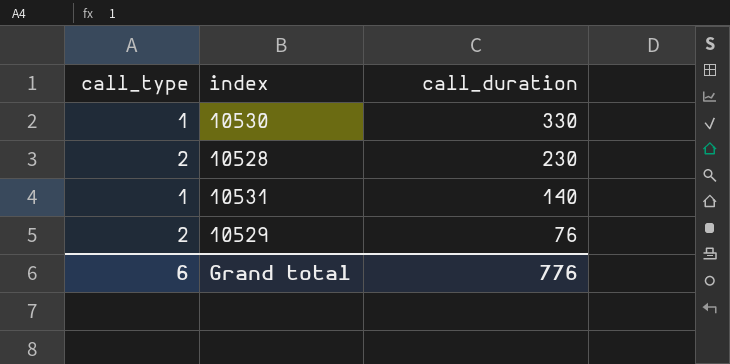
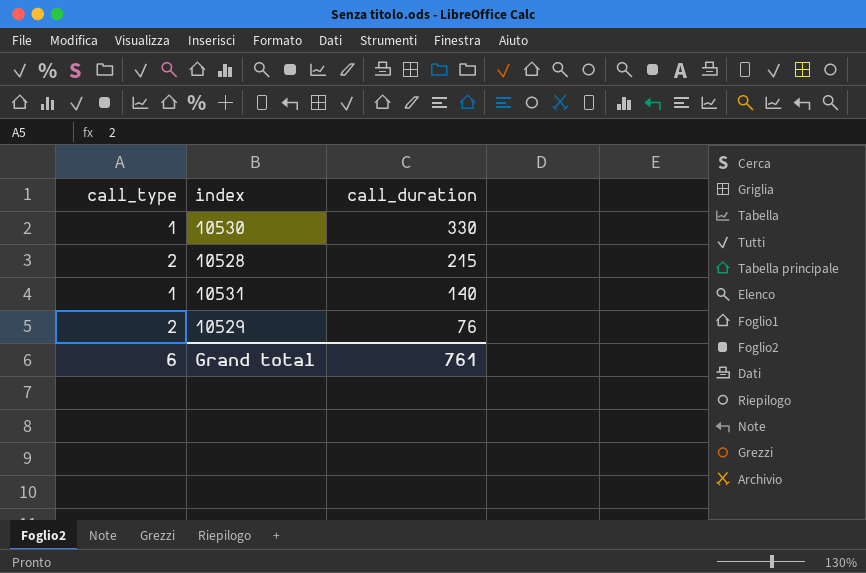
10528 | call_duration: 230 -> 215
Grand total | call_duration: 776 -> 761

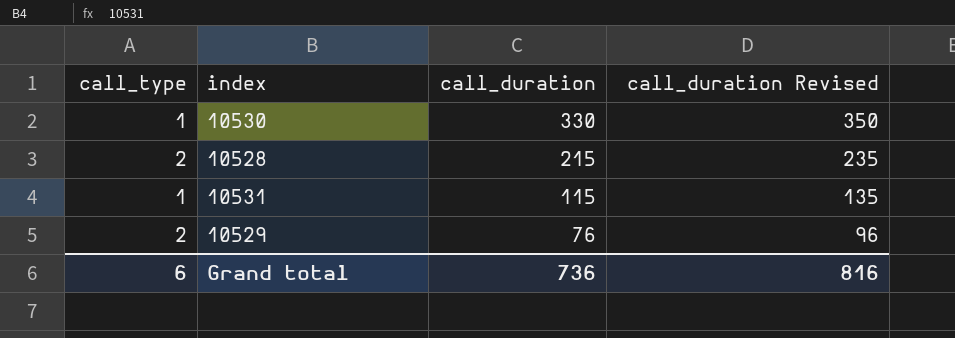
column call_duration Revised | formula: none -> [call_duration] + 20
10531 | call_duration: 140 -> 115
Grand total | call_duration: 761 -> 736

